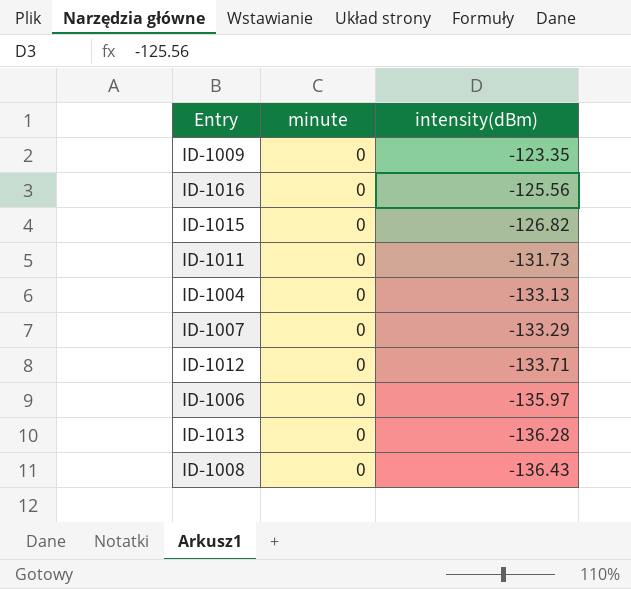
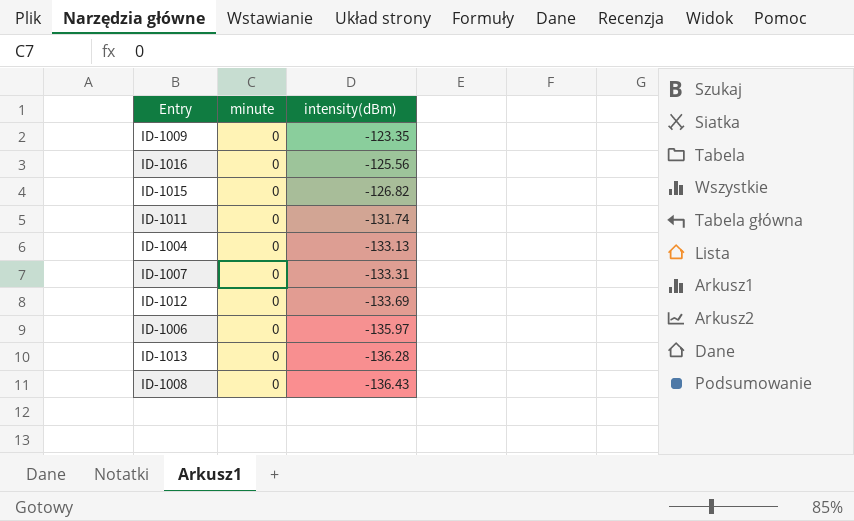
ID-1011 | intensity(dBm): -131.73 -> -131.74
ID-1007 | intensity(dBm): -133.29 -> -133.31
ID-1012 | intensity(dBm): -133.71 -> -133.69

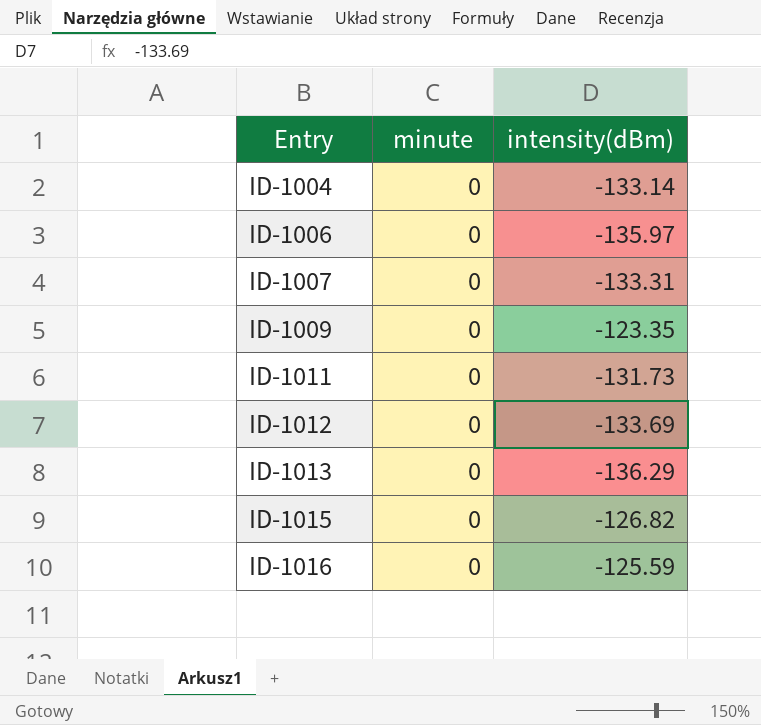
row order: intensity(dBm) descending -> Entry ascending
row ID-1008: 0 | -136.43 -> none
ID-1004 | intensity(dBm): -133.13 -> -133.14
ID-1011 | intensity(dBm): -131.74 -> -131.73
ID-1013 | intensity(dBm): -136.28 -> -136.29
ID-1016 | intensity(dBm): -125.56 -> -125.59

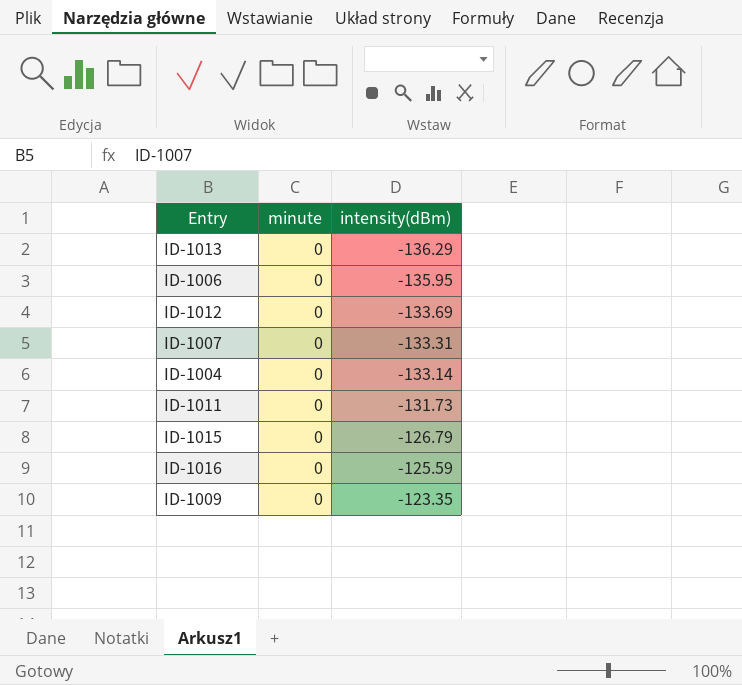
row order: Entry ascending -> intensity(dBm) ascending
ID-1006 | intensity(dBm): -135.97 -> -135.95
ID-1015 | intensity(dBm): -126.82 -> -126.79

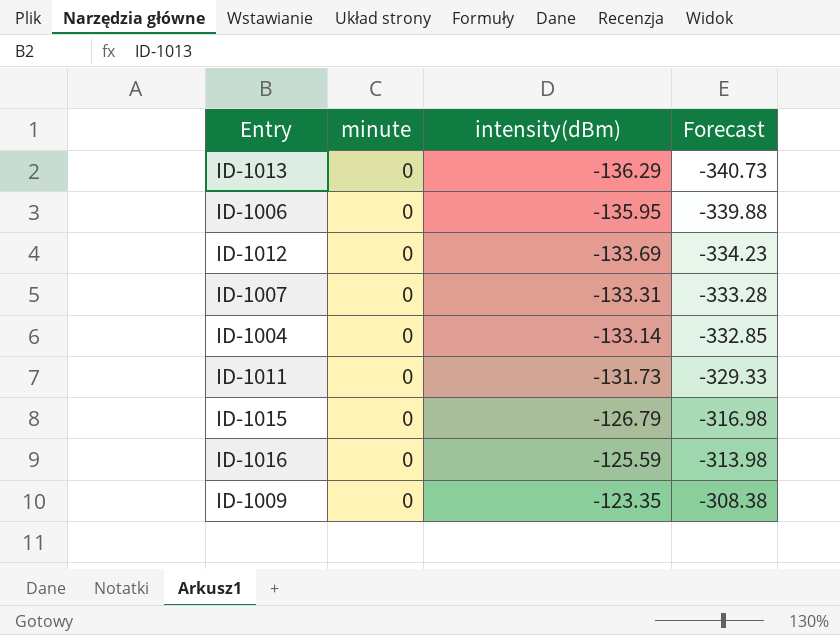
column Forecast | formula: none -> [intensity(dBm)] * 2.5

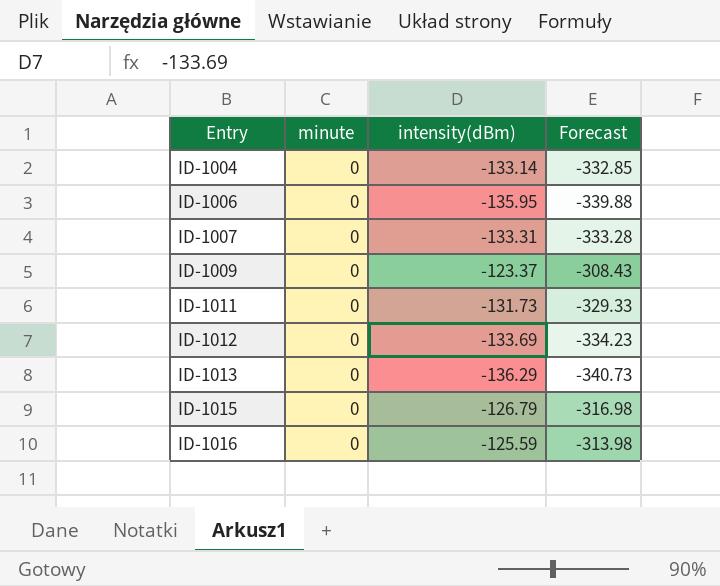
row order: intensity(dBm) ascending -> Entry ascending
ID-1009 | intensity(dBm): -123.35 -> -123.37
ID-1009 | Forecast: -308.38 -> -308.43

